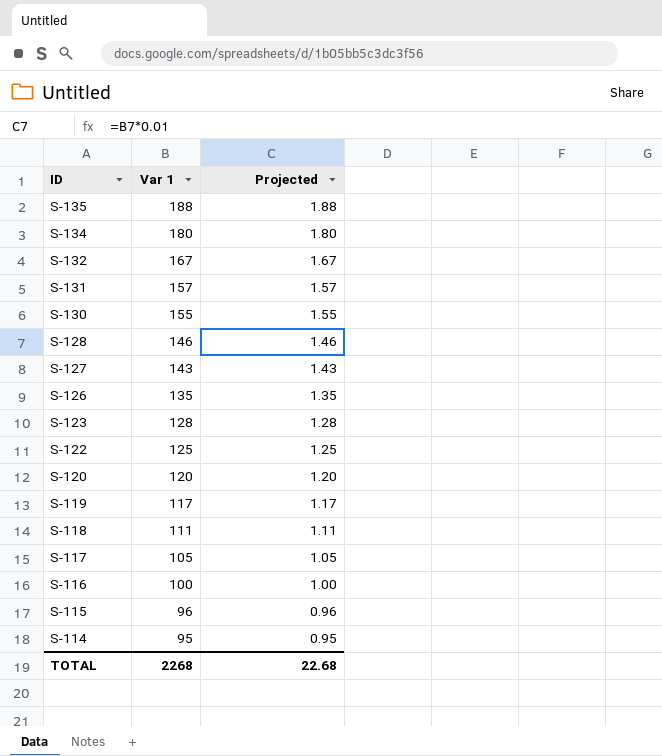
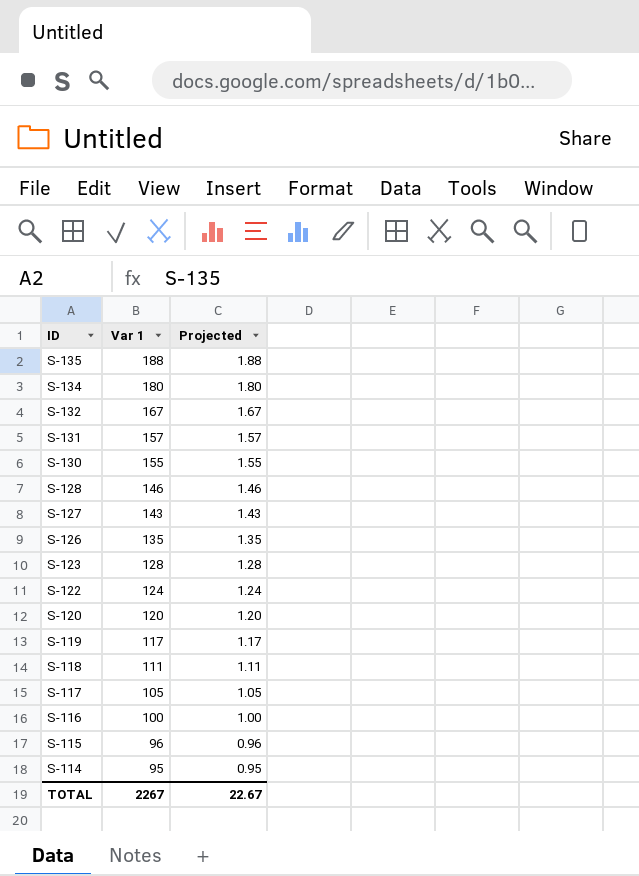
S-122 | Var 1: 125 -> 124
S-122 | Projected: 1.25 -> 1.24
TOTAL | Var 1: 2268 -> 2267
TOTAL | Projected: 22.68 -> 22.67

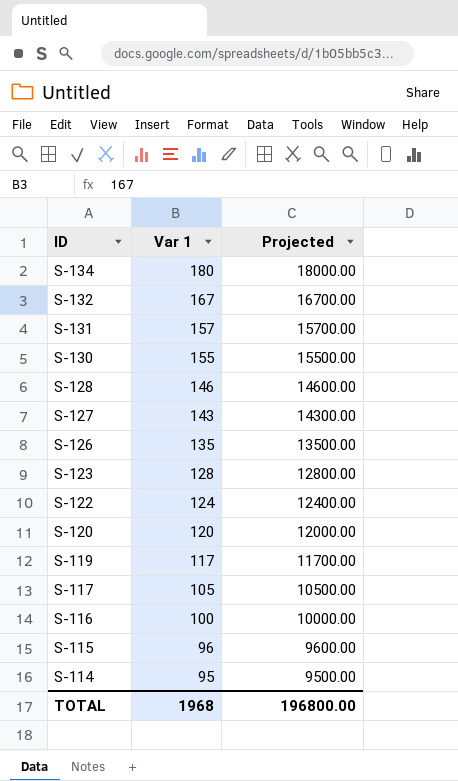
column Projected | formula: [Var 1] * 0.01 -> [Var 1] * 100
row S-135: 188 | 1.88 -> none
row S-118: 111 | 1.11 -> none
TOTAL | Var 1: 2267 -> 1968
TOTAL | Projected: 22.67 -> 196800.00

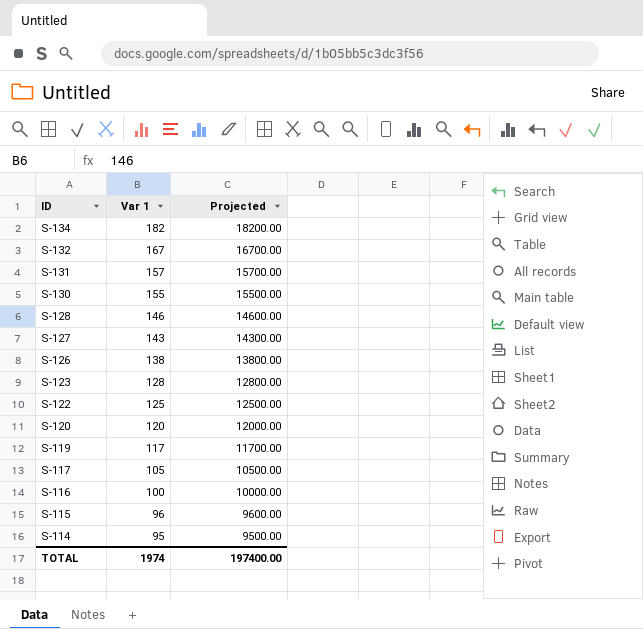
S-134 | Var 1: 180 -> 182
S-134 | Projected: 18000.00 -> 18200.00
S-126 | Var 1: 135 -> 138
S-126 | Projected: 13500.00 -> 13800.00
S-122 | Var 1: 124 -> 125
S-122 | Projected: 12400.00 -> 12500.00
TOTAL | Var 1: 1968 -> 1974
TOTAL | Projected: 196800.00 -> 197400.00

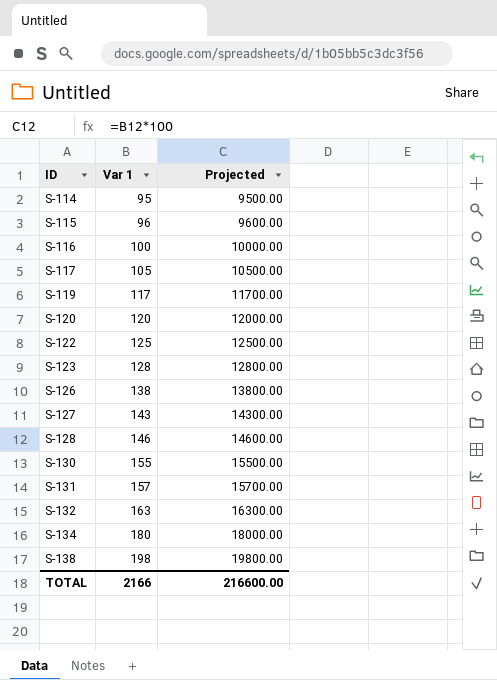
row order: ID descending -> ID ascending
S-132 | Var 1: 167 -> 163
S-132 | Projected: 16700.00 -> 16300.00
S-134 | Var 1: 182 -> 180
S-134 | Projected: 18200.00 -> 18000.00
row S-138: none -> 198 | 19800.00
TOTAL | Var 1: 1974 -> 2166
TOTAL | Projected: 197400.00 -> 216600.00

